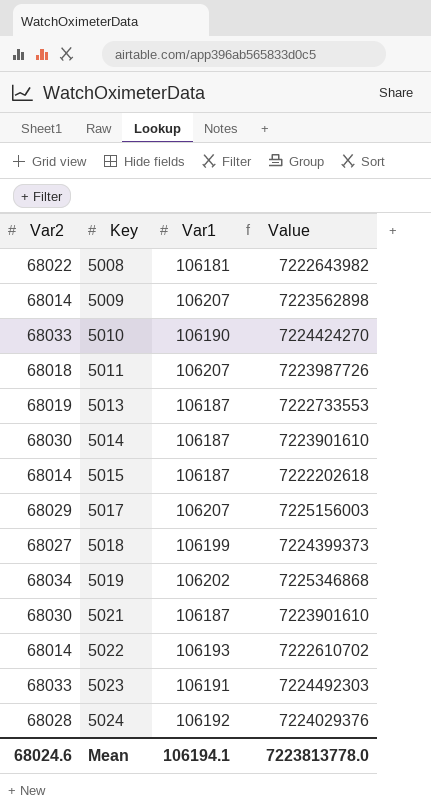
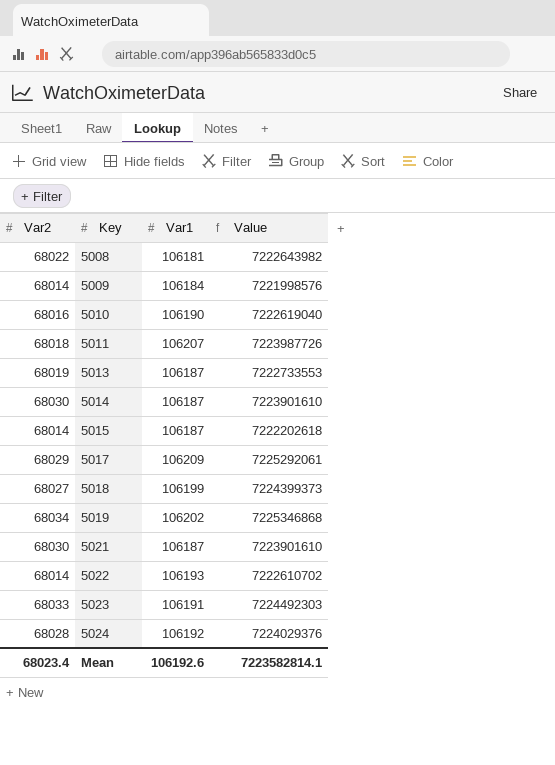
5009 | Var1: 106207 -> 106184
5009 | Value: 7223562898 -> 7221998576
5010 | Var2: 68033 -> 68016
5010 | Value: 7224424270 -> 7222619040
5017 | Var1: 106207 -> 106209
5017 | Value: 7225156003 -> 7225292061
Mean | Var2: 68024.6 -> 68023.4
Mean | Var1: 106194.1 -> 106192.6
Mean | Value: 7223813778.0 -> 7223582814.1

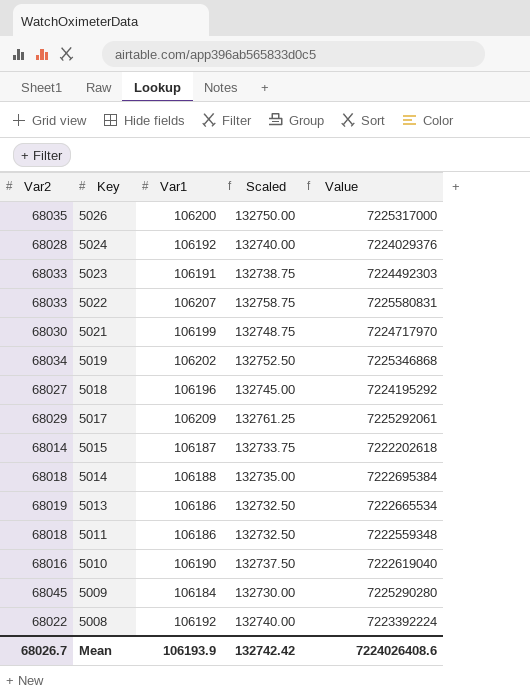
row order: Key ascending -> Key descending
column Scaled | formula: none -> [Var1] * 1.25
row 5026: none -> 68035 | 106200 | 132750.00 | 7225317000
5022 | Var2: 68014 -> 68033
5022 | Var1: 106193 -> 106207
5022 | Value: 7222610702 -> 7225580831
5021 | Var1: 106187 -> 106199
5021 | Value: 7223901610 -> 7224717970
5018 | Var1: 106199 -> 106196
5018 | Value: 7224399373 -> 7224195292
5014 | Var2: 68030 -> 68018
5014 | Var1: 106187 -> 106188
5014 | Value: 7223901610 -> 7222695384
5013 | Var1: 106187 -> 106186
5013 | Value: 7222733553 -> 7222665534
5011 | Var1: 106207 -> 106186
5011 | Value: 7223987726 -> 7222559348
5009 | Var2: 68014 -> 68045
5009 | Value: 7221998576 -> 7225290280
5008 | Var1: 106181 -> 106192
5008 | Value: 7222643982 -> 7223392224
Mean | Var2: 68023.4 -> 68026.7
Mean | Var1: 106192.6 -> 106193.9
Mean | Value: 7223582814.1 -> 7224026408.6

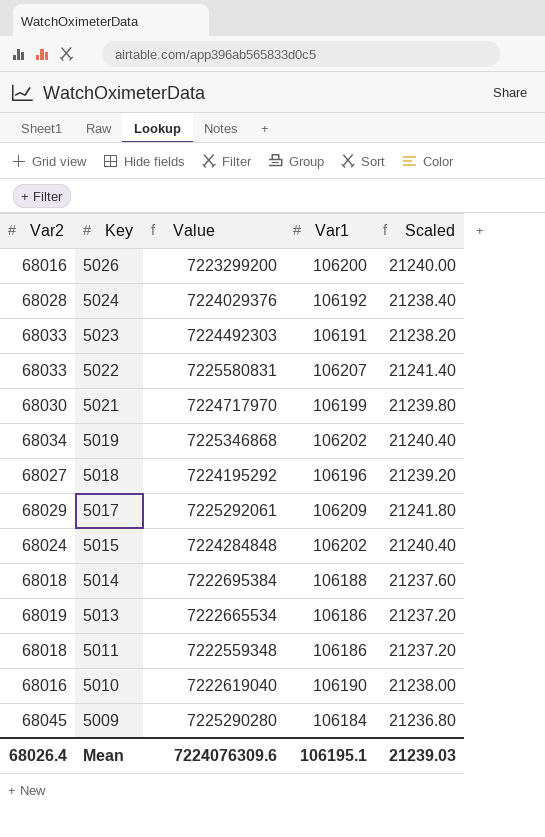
column Value | position: 5 -> 3
column Scaled | formula: [Var1] * 1.25 -> [Var1] * 0.2
row 5008: 68022 | 106192 | 132740.00 | 7223392224 -> none
5026 | Var2: 68035 -> 68016
5026 | Value: 7225317000 -> 7223299200
5015 | Var2: 68014 -> 68024
5015 | Value: 7222202618 -> 7224284848
5015 | Var1: 106187 -> 106202
Mean | Var2: 68026.7 -> 68026.4
Mean | Value: 7224026408.6 -> 7224076309.6
Mean | Var1: 106193.9 -> 106195.1
Mean | Scaled: 132742.42 -> 21239.03

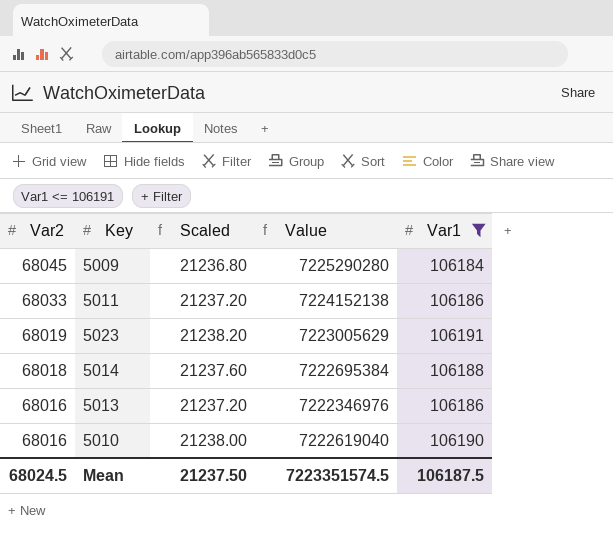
filter: none -> Var1 <= 106191
row order: Key descending -> Var2 descending
column Scaled | position: 5 -> 3
5011 | Var2: 68018 -> 68033
5011 | Value: 7222559348 -> 7224152138
5023 | Var2: 68033 -> 68019
5023 | Value: 7224492303 -> 7223005629
5013 | Var2: 68019 -> 68016
5013 | Value: 7222665534 -> 7222346976
Mean | Var2: 68026.4 -> 68024.5
Mean | Scaled: 21239.03 -> 21237.50
Mean | Value: 7224076309.6 -> 7223351574.5
Mean | Var1: 106195.1 -> 106187.5

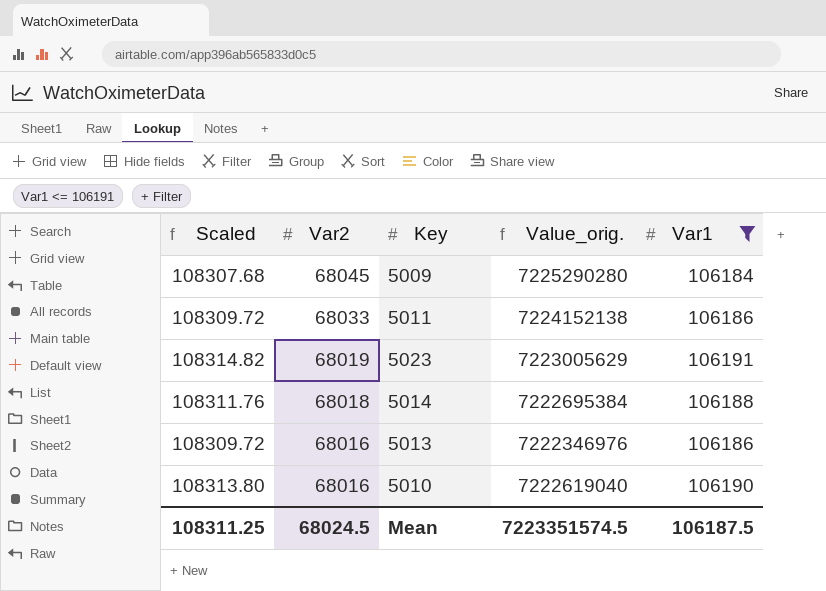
column Scaled | formula: [Var1] * 0.2 -> [Var1] * 1.02
column Scaled | position: 3 -> 1
column name: Value -> Value_orig.
Mean | Scaled: 21237.50 -> 108311.25

